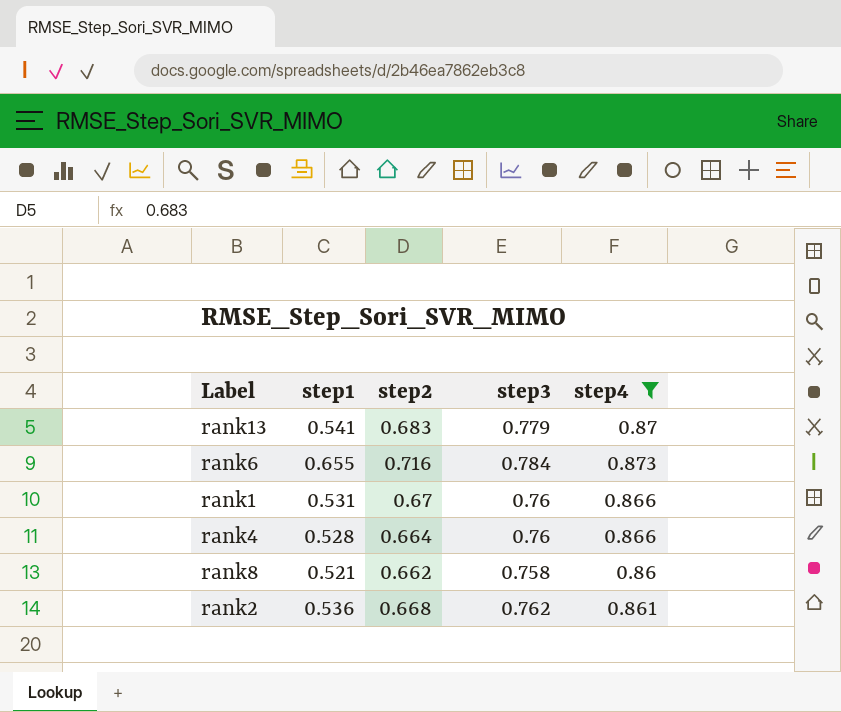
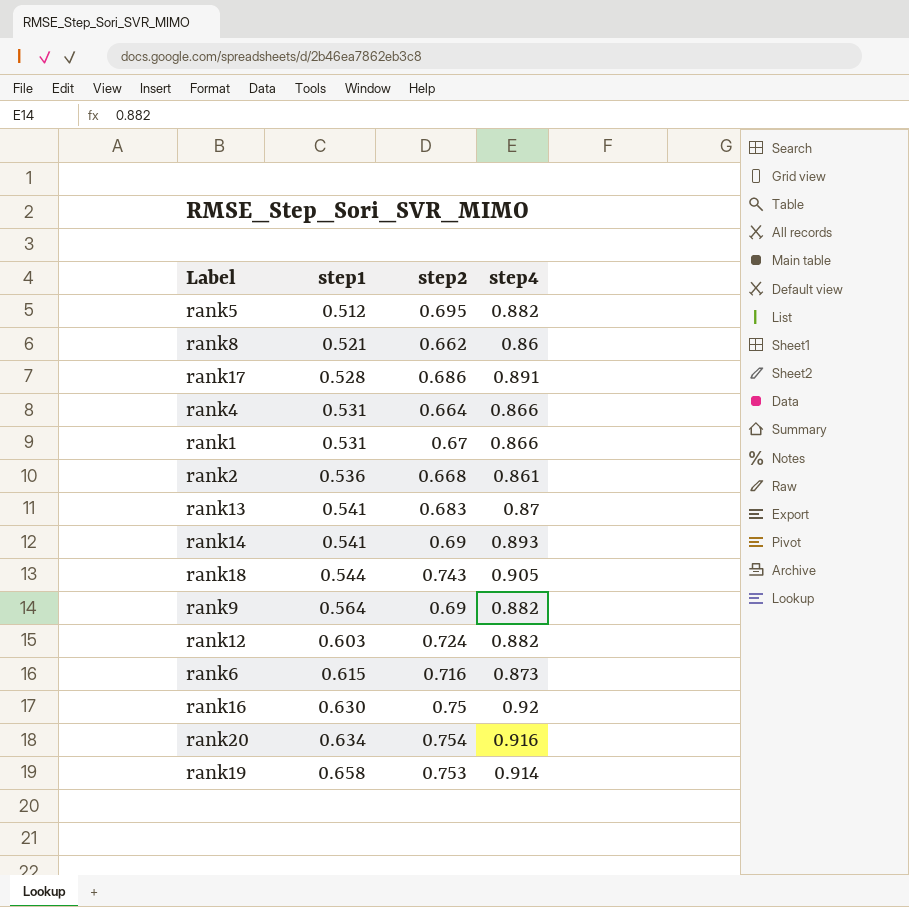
filter: step4 <= 0.873 -> none
row order: none -> step1 ascending
column step3 | position: 4 -> none
rank4 | step1: 0.528 -> 0.531
rank6 | step1: 0.655 -> 0.615

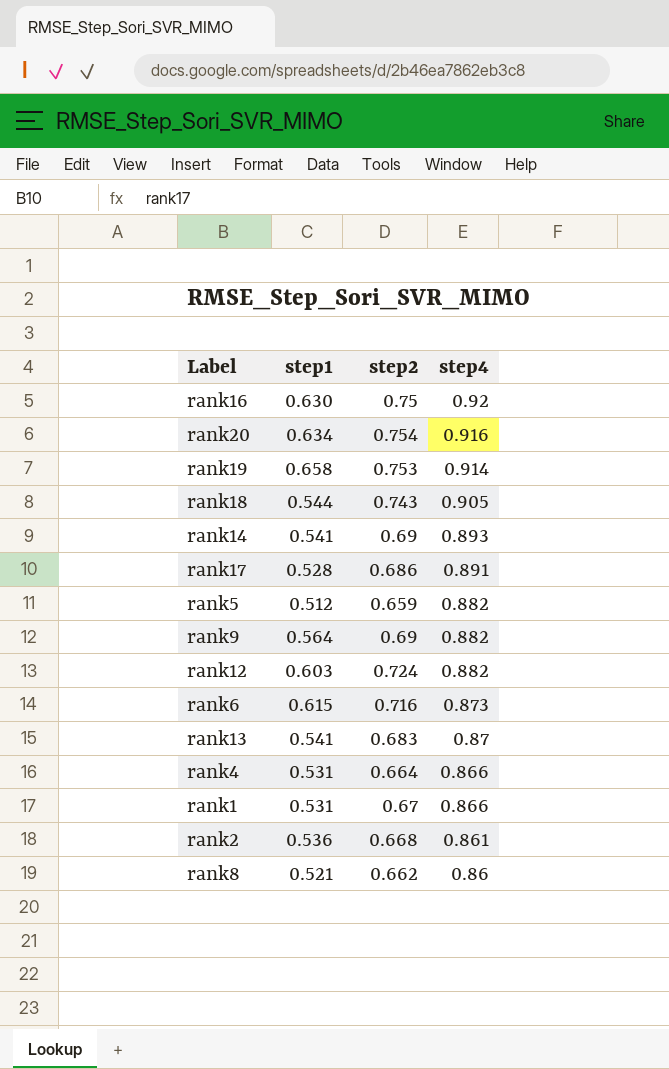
row order: step1 ascending -> step4 descending
rank5 | step2: 0.695 -> 0.659

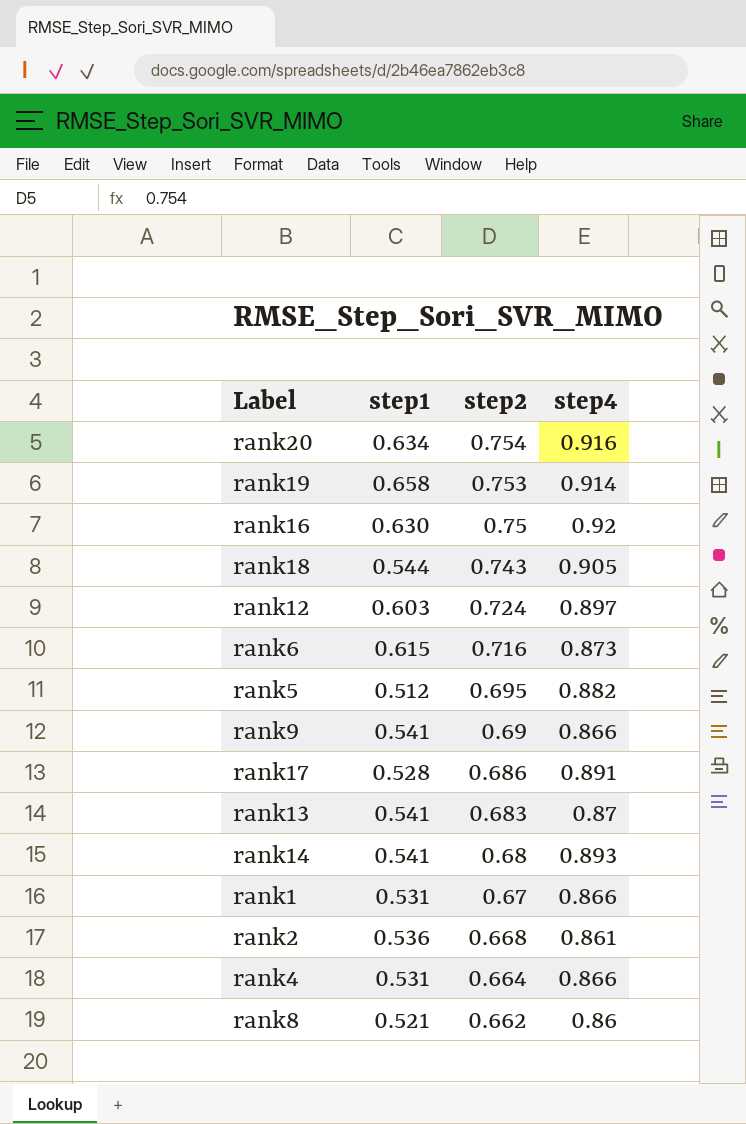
row order: step4 descending -> step2 descending
rank12 | step4: 0.882 -> 0.897
rank5 | step2: 0.659 -> 0.695
rank9 | step1: 0.564 -> 0.541
rank9 | step4: 0.882 -> 0.866
rank14 | step2: 0.69 -> 0.68

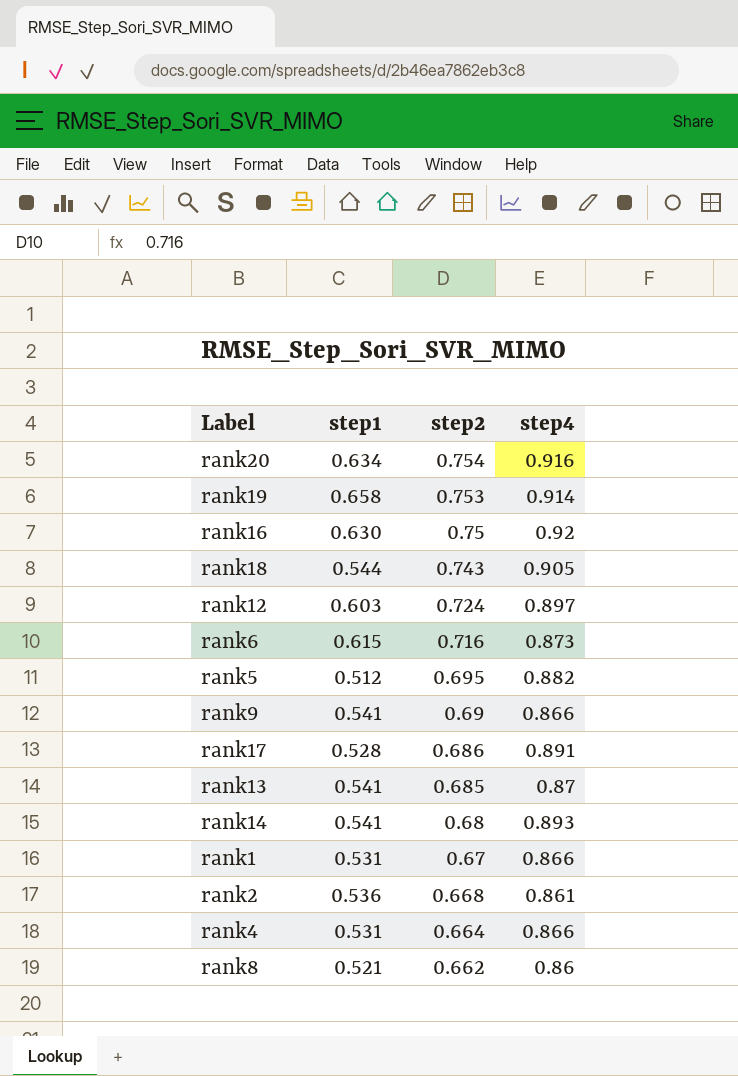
rank13 | step2: 0.683 -> 0.685

